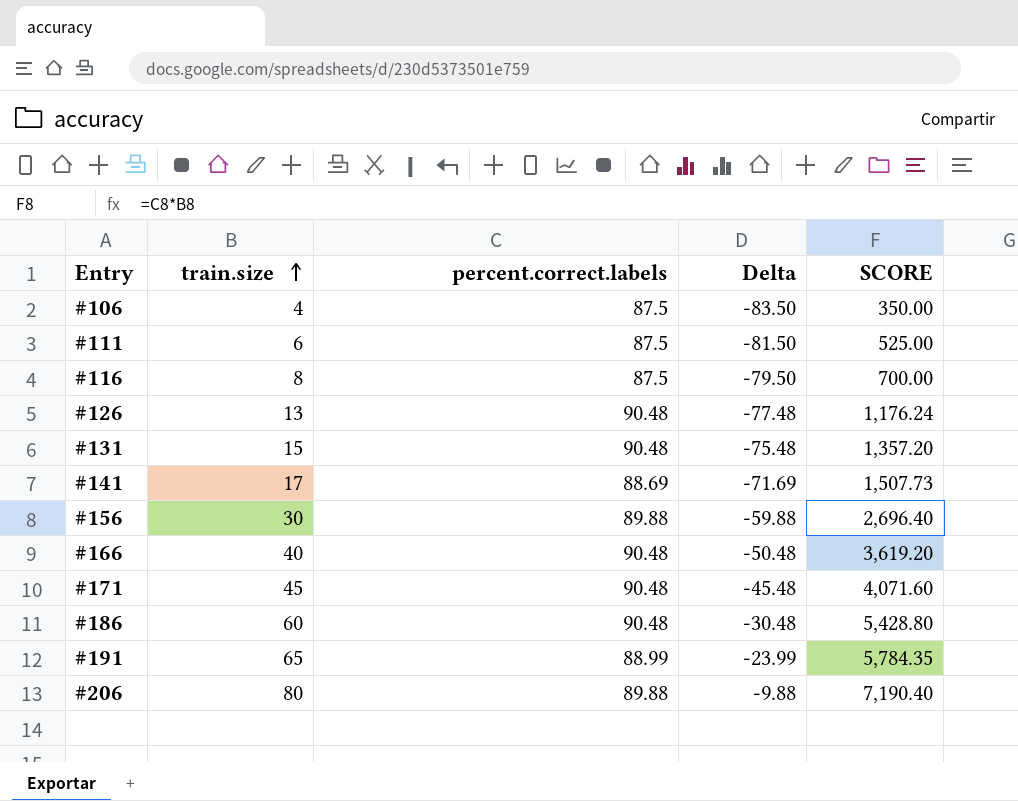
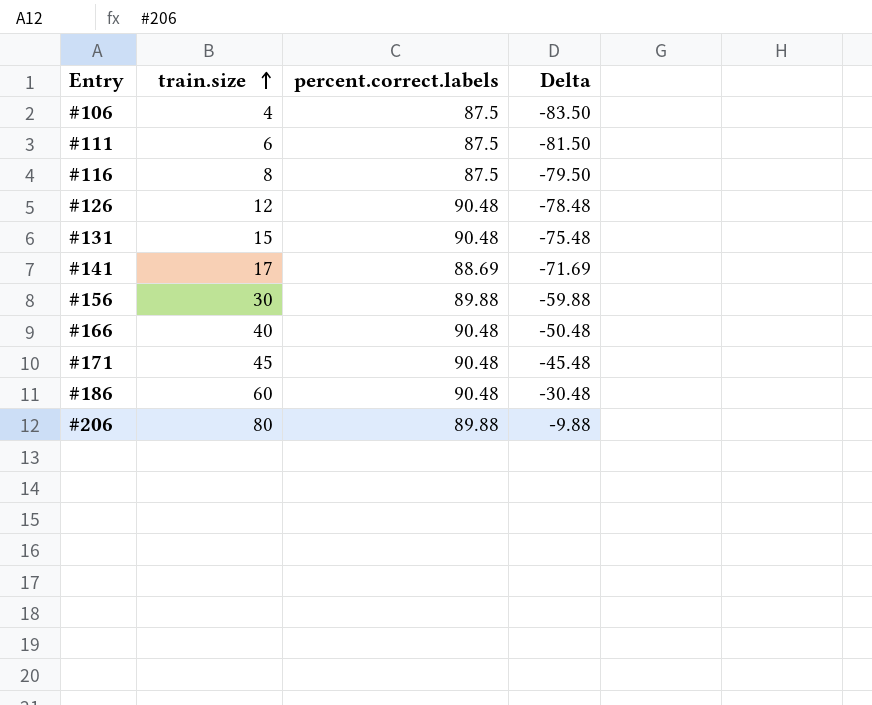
column SCORE | formula: [train.size] * [percent.correct.labels] -> none
row #191: 65 | 88.99 | -23.99 | 5,784.35 -> none
#126 | train.size: 13 -> 12
#126 | Delta: -77.48 -> -78.48

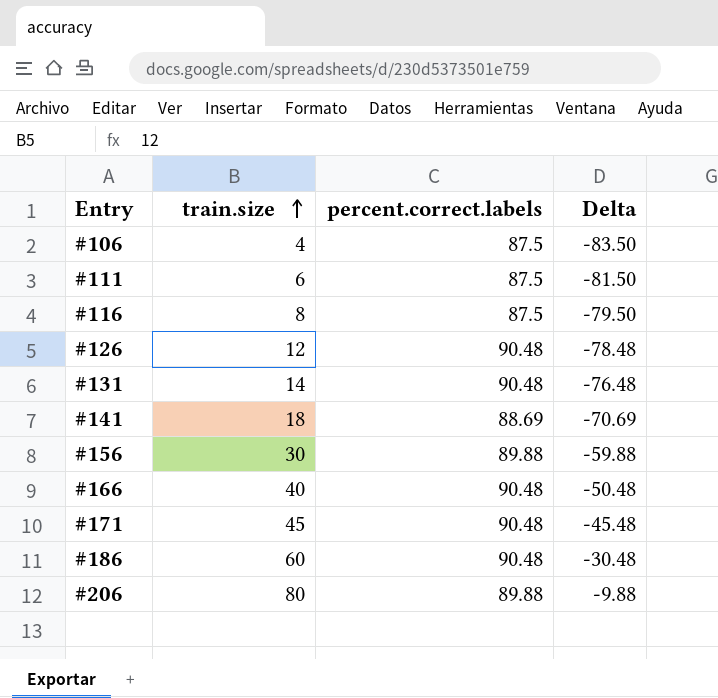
#131 | train.size: 15 -> 14
#131 | Delta: -75.48 -> -76.48
#141 | train.size: 17 -> 18
#141 | Delta: -71.69 -> -70.69

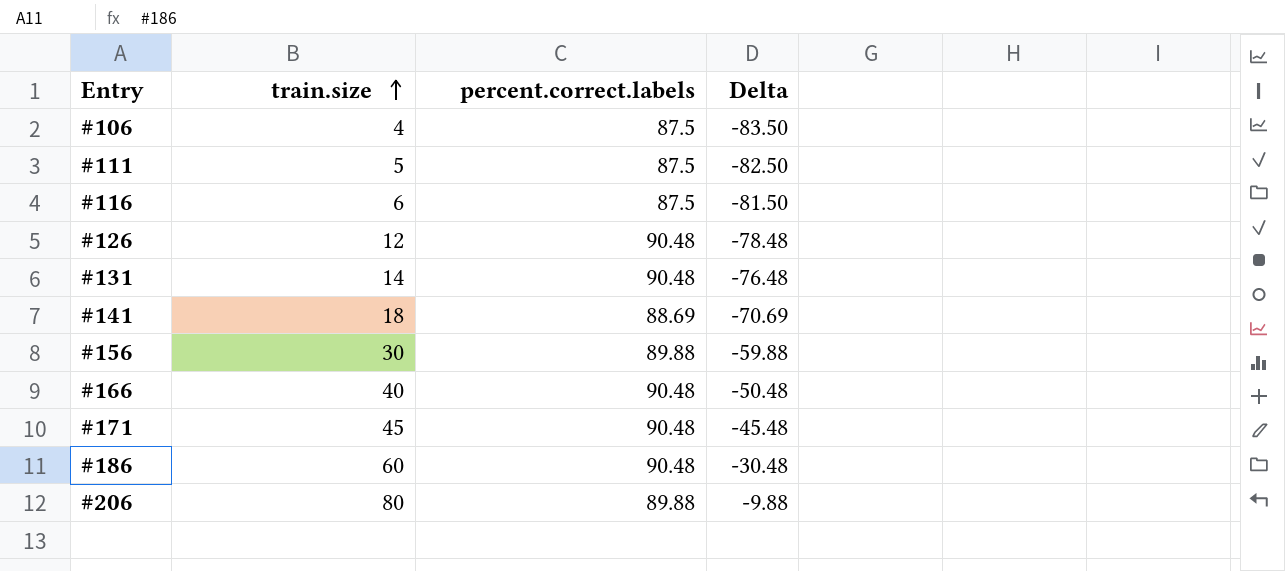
#111 | train.size: 6 -> 5
#111 | Delta: -81.50 -> -82.50
#116 | train.size: 8 -> 6
#116 | Delta: -79.50 -> -81.50

